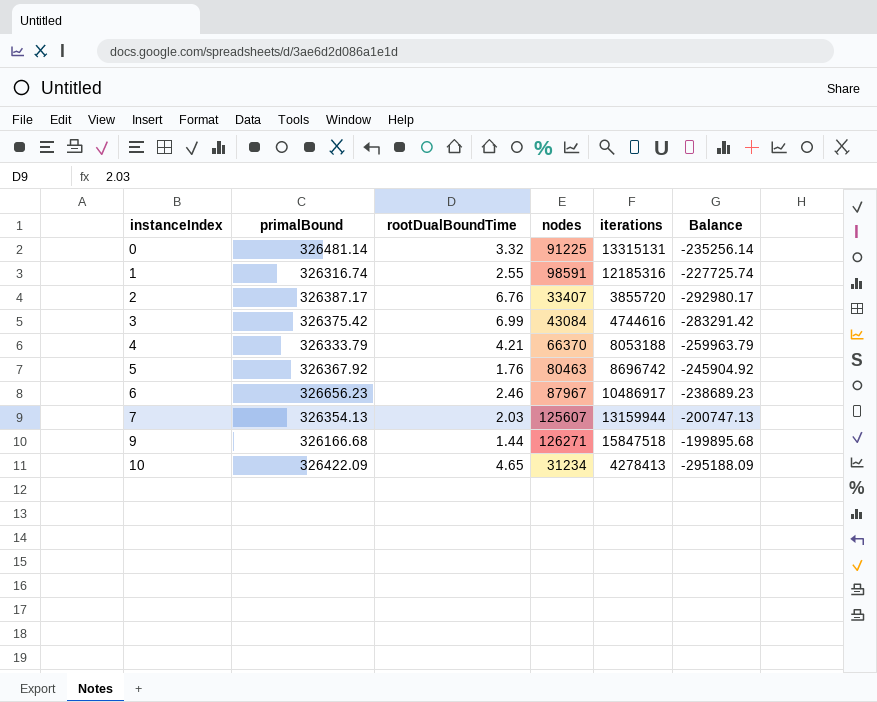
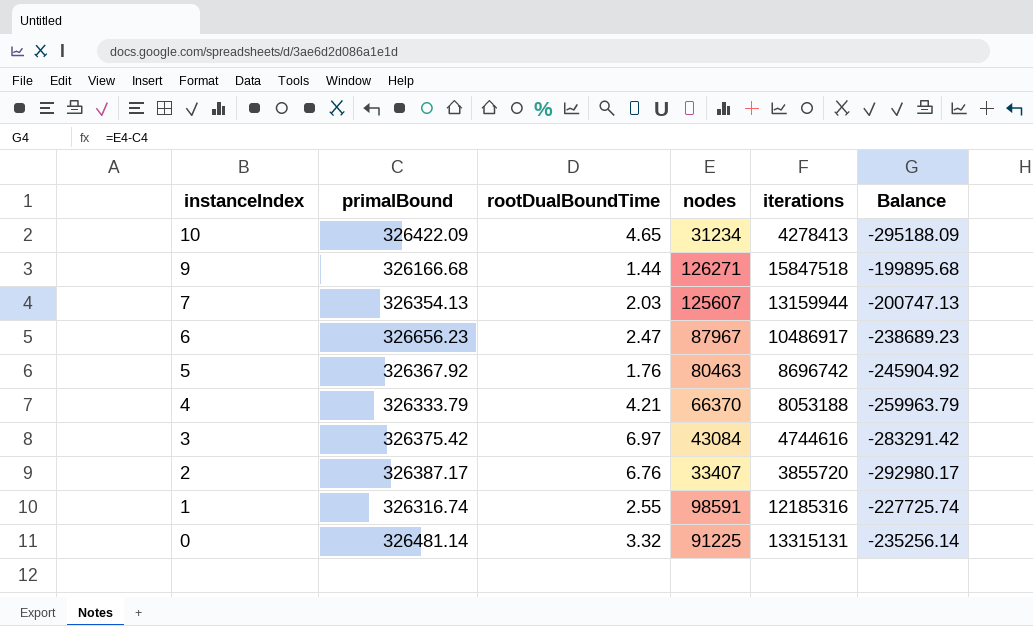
row order: instanceIndex ascending -> instanceIndex descending
6 | rootDualBoundTime: 2.46 -> 2.47
3 | rootDualBoundTime: 6.99 -> 6.97

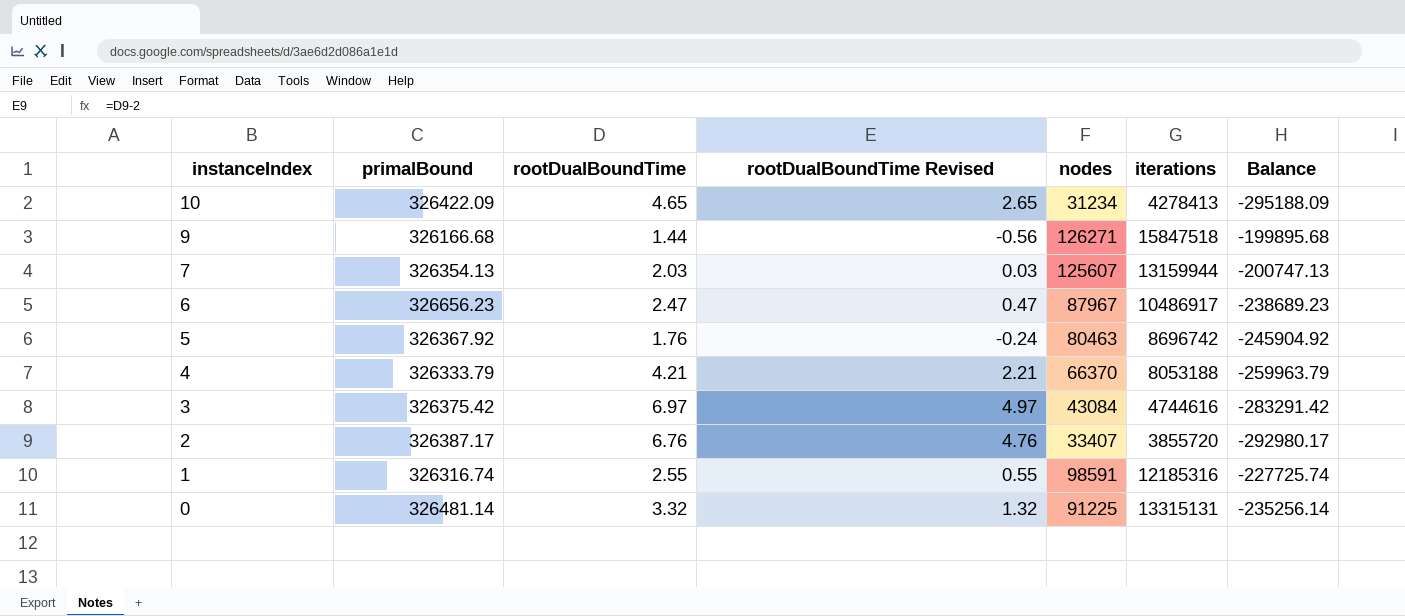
column rootDualBoundTime Revised | formula: none -> [rootDualBoundTime] - 2

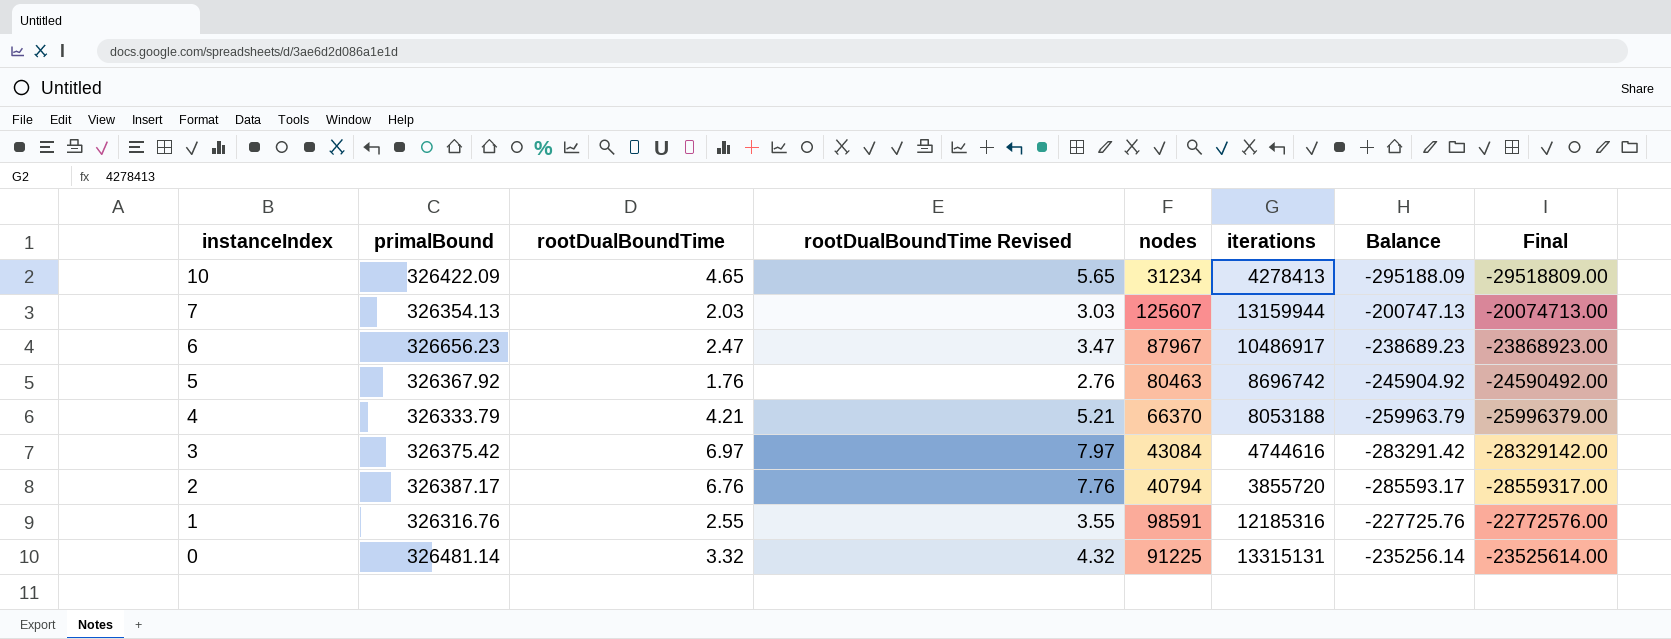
column rootDualBoundTime Revised | formula: [rootDualBoundTime] - 2 -> [rootDualBoundTime] + 1
column Final | formula: none -> [Balance] * 100
row 9: 326166.68 | 1.44 | -0.56 | 126271 | 15847518 | -199895.68 -> none
2 | nodes: 33407 -> 40794
2 | Balance: -292980.17 -> -285593.17
1 | primalBound: 326316.74 -> 326316.76
1 | Balance: -227725.74 -> -227725.76

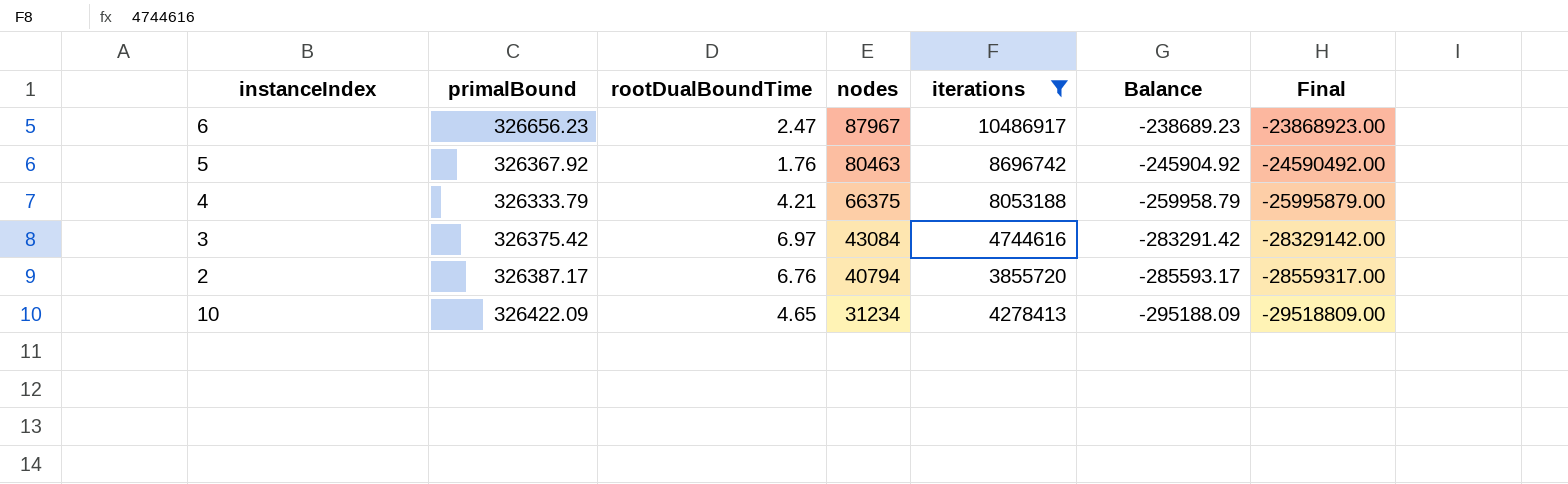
filter: none -> iterations <= 10486917
row order: instanceIndex descending -> nodes descending
column rootDualBoundTime Revised | formula: [rootDualBoundTime] + 1 -> none
4 | nodes: 66370 -> 66375
4 | Balance: -259963.79 -> -259958.79
4 | Final: -25996379.00 -> -25995879.00

